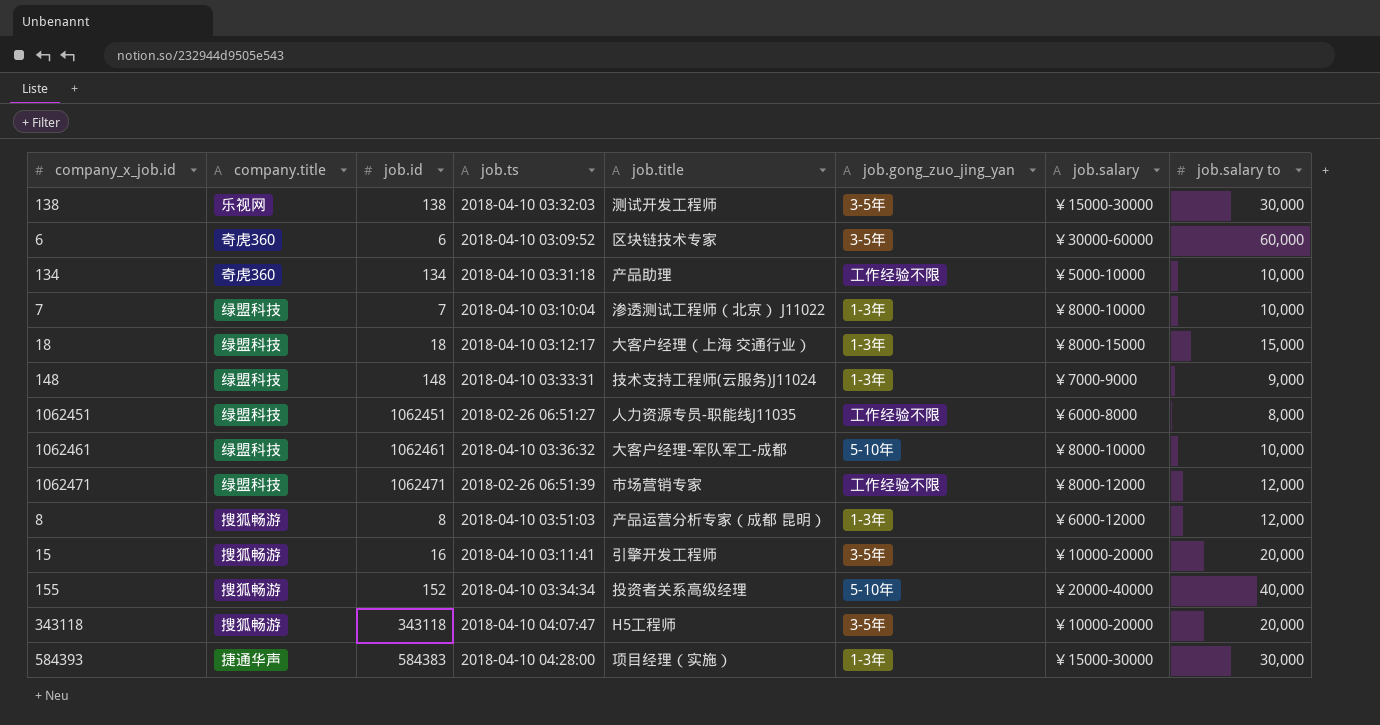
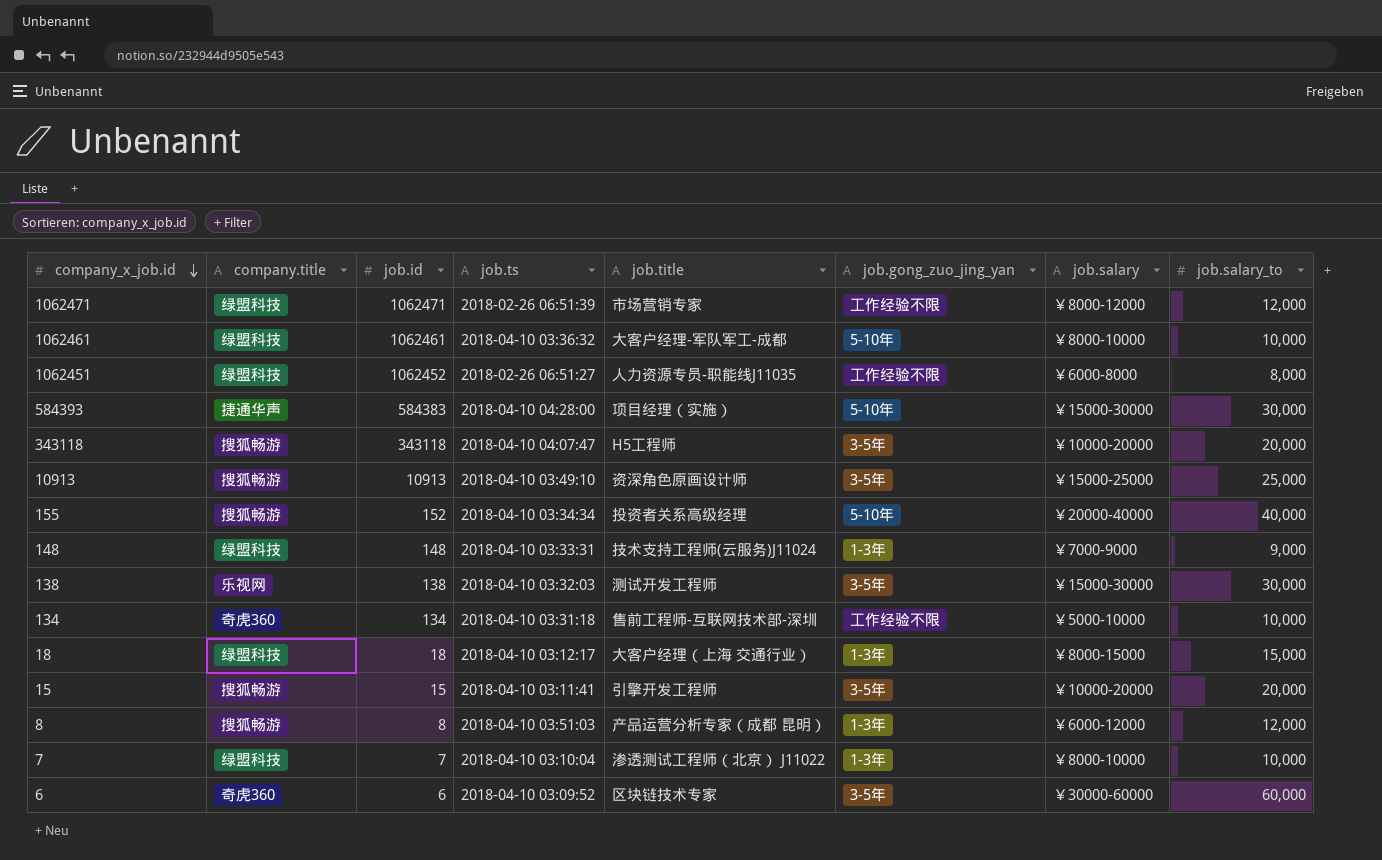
row order: none -> company_x_job.id descending
column name: job.salary to -> job.salary_to
1062451 | job.id: 1062451 -> 1062452
584393 | job.gong_zuo_jing_yan: 1-3年 -> 5-10年
row 10913: none -> 搜狐畅游 | 10913 | 2018-04-10 03:49:10 | 资深角色原画设计师 | 3-5年 | ￥15000-25000 | 25,000
134 | job.title: 产品助理 -> 售前工程师-互联网技术部-深圳
15 | job.id: 16 -> 15

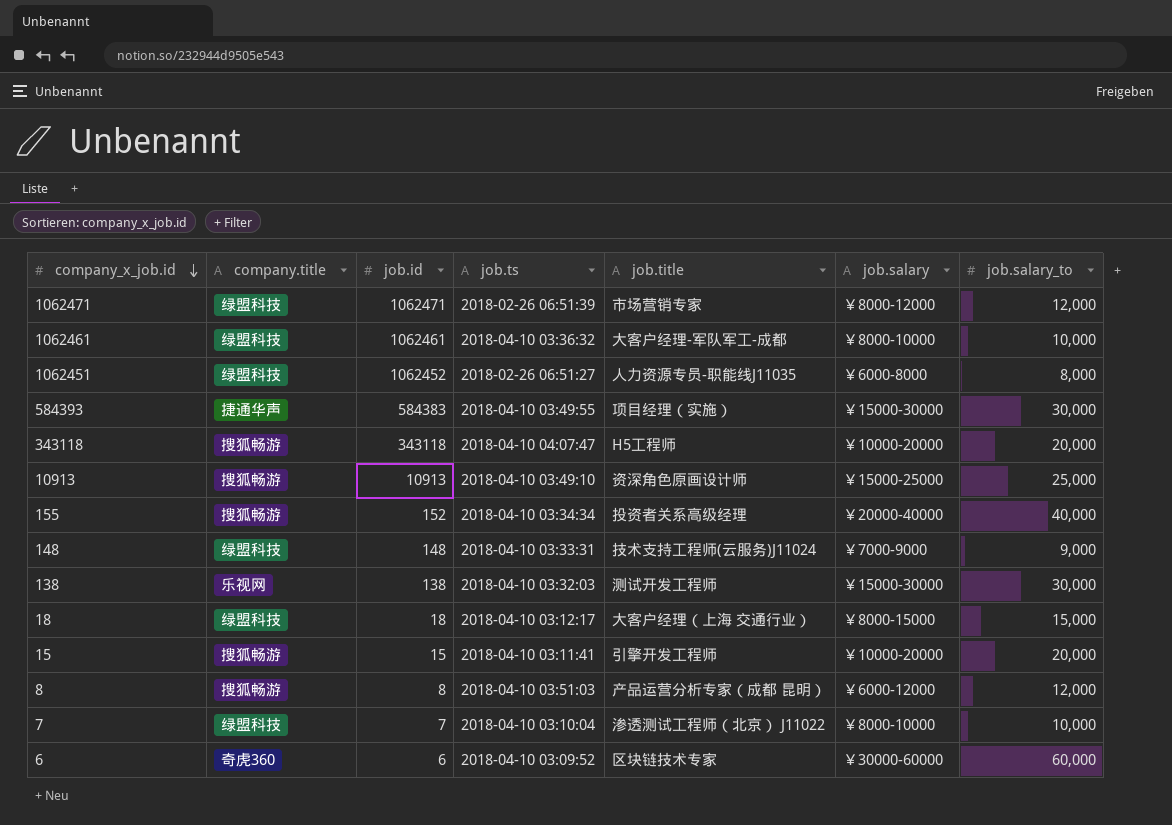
column job.gong_zuo_jing_yan | position: 6 -> none
row 134: 奇虎360 | 134 | 2018-04-10 03:31:18 | 售前工程师-互联网技术部-深圳 | 工作经验不限 | ￥5000-10000 | 10,000 -> none
584393 | job.ts: 2018-04-10 04:28:00 -> 2018-04-10 03:49:55

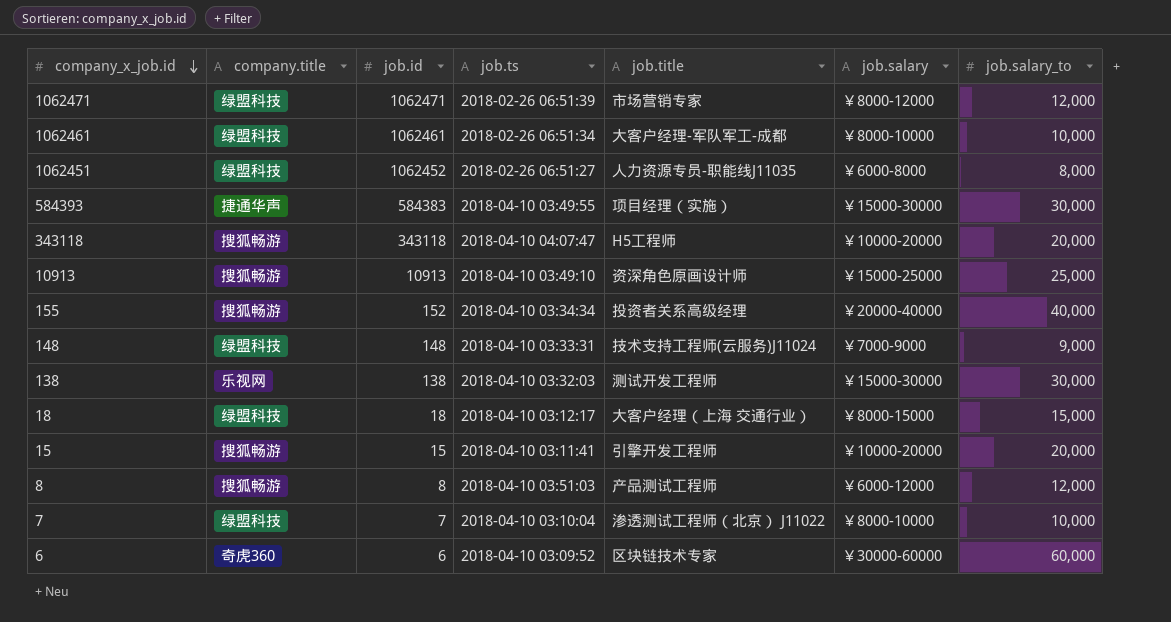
1062461 | job.ts: 2018-04-10 03:36:32 -> 2018-02-26 06:51:34
8 | job.title: 产品运营分析专家（成都 昆明） -> 产品测试工程师

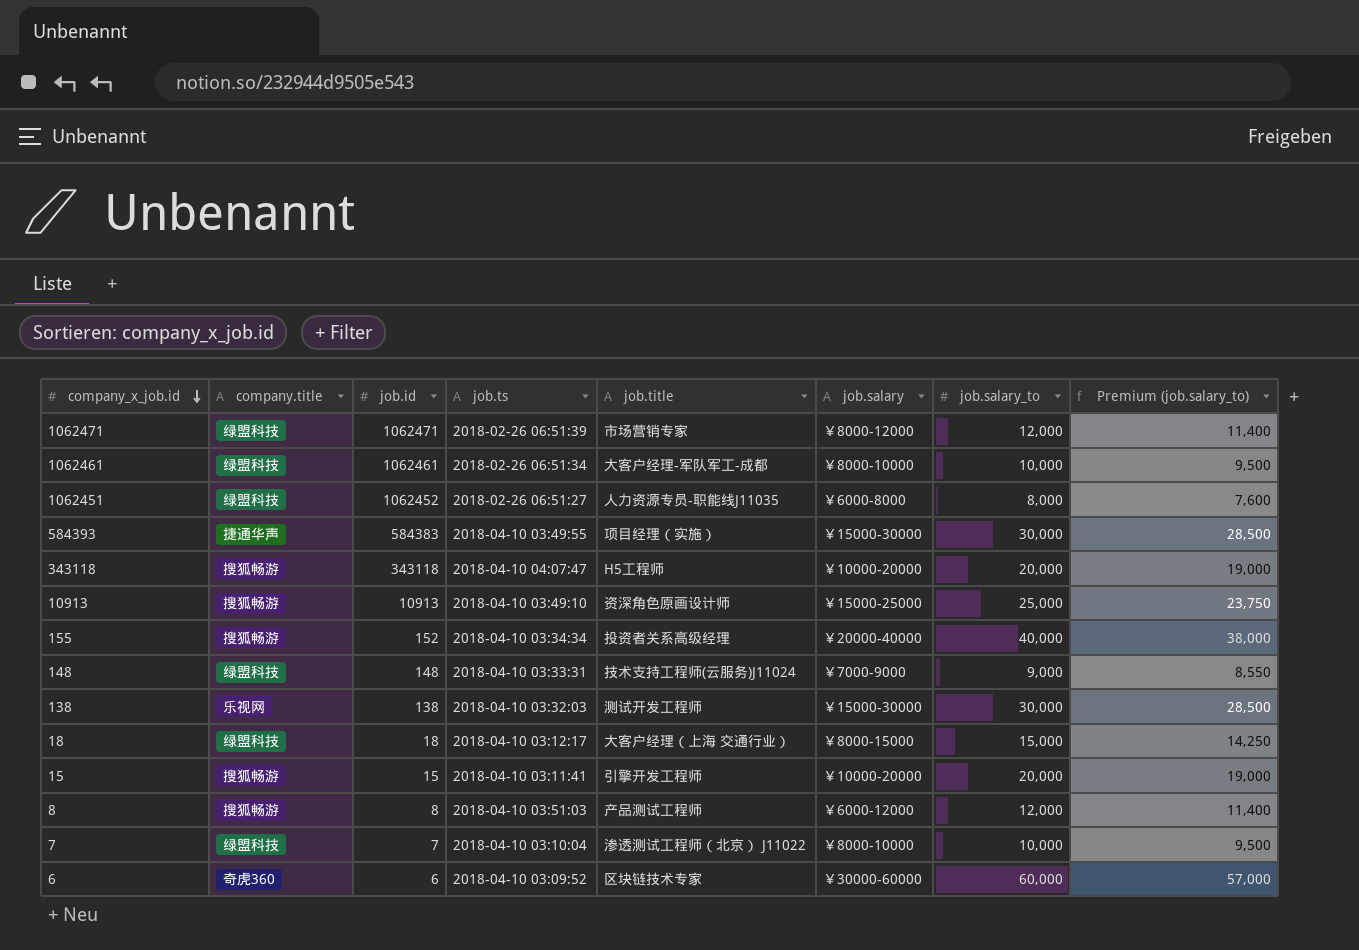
column Premium (job.salary_to) | formula: none -> [job.salary_to] * 0.95

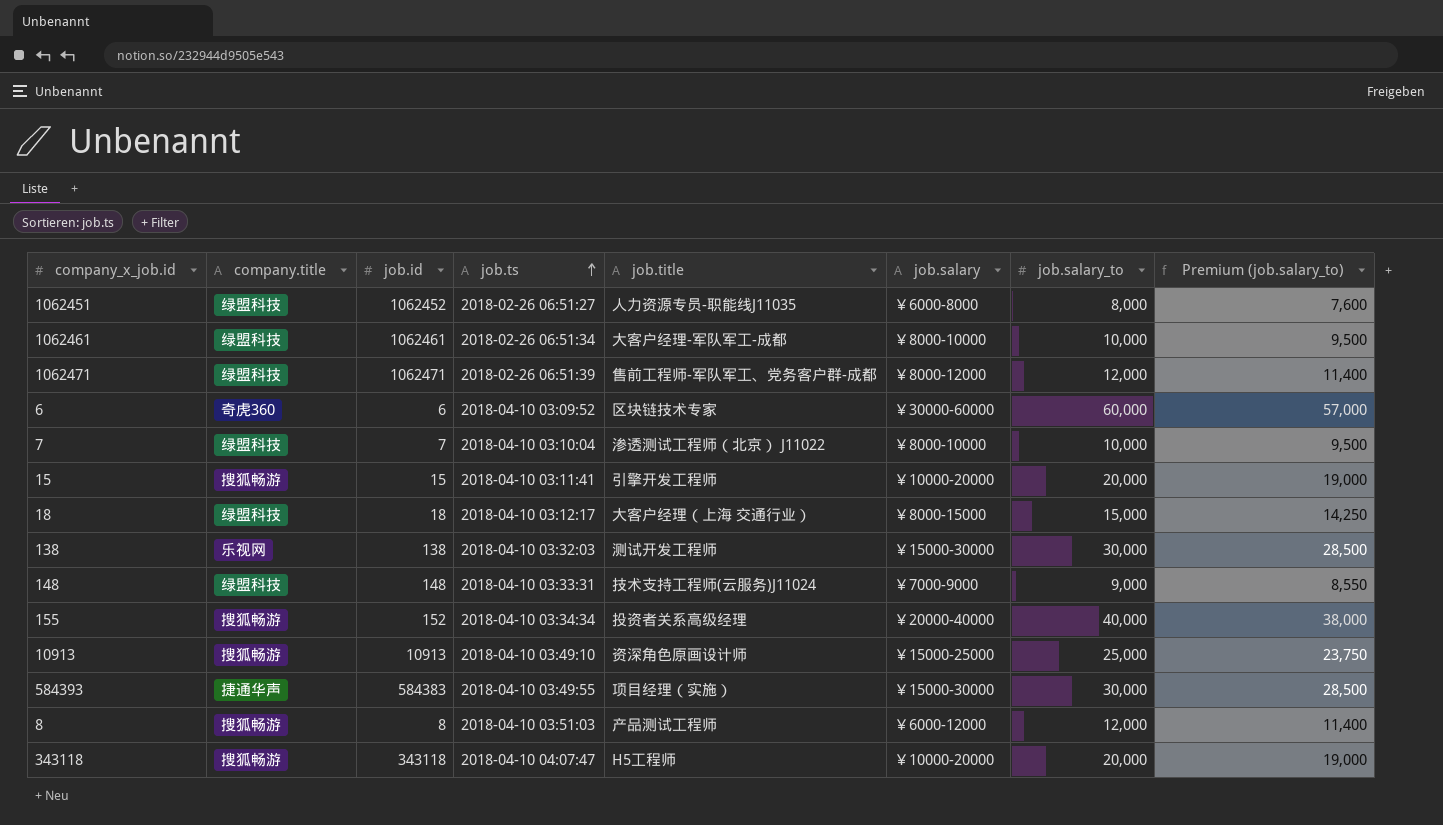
row order: company_x_job.id descending -> job.ts ascending
1062471 | job.title: 市场营销专家 -> 售前工程师-军队军工、党务客户群-成都

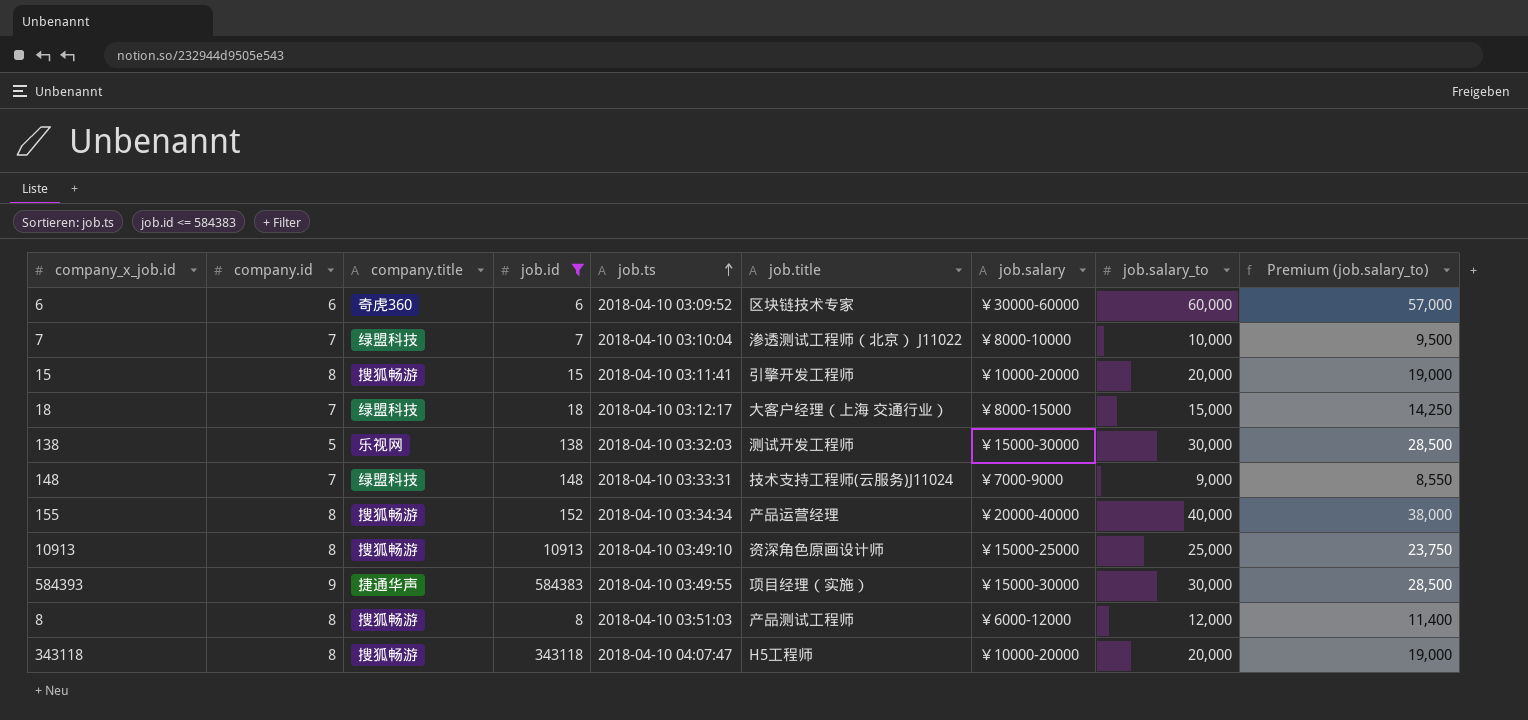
filter: none -> job.id <= 584383
column company.id | position: none -> 2
155 | job.title: 投资者关系高级经理 -> 产品运营经理

